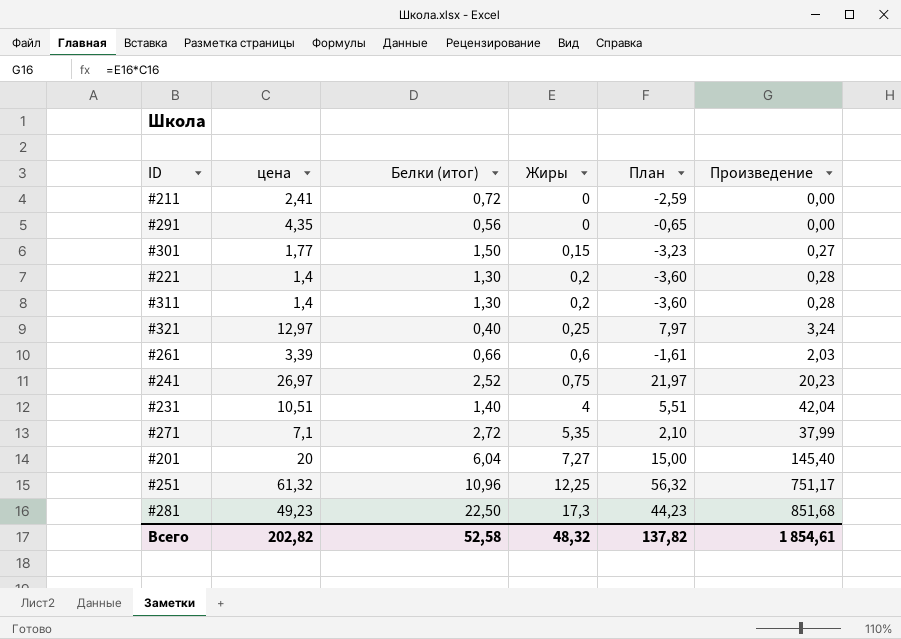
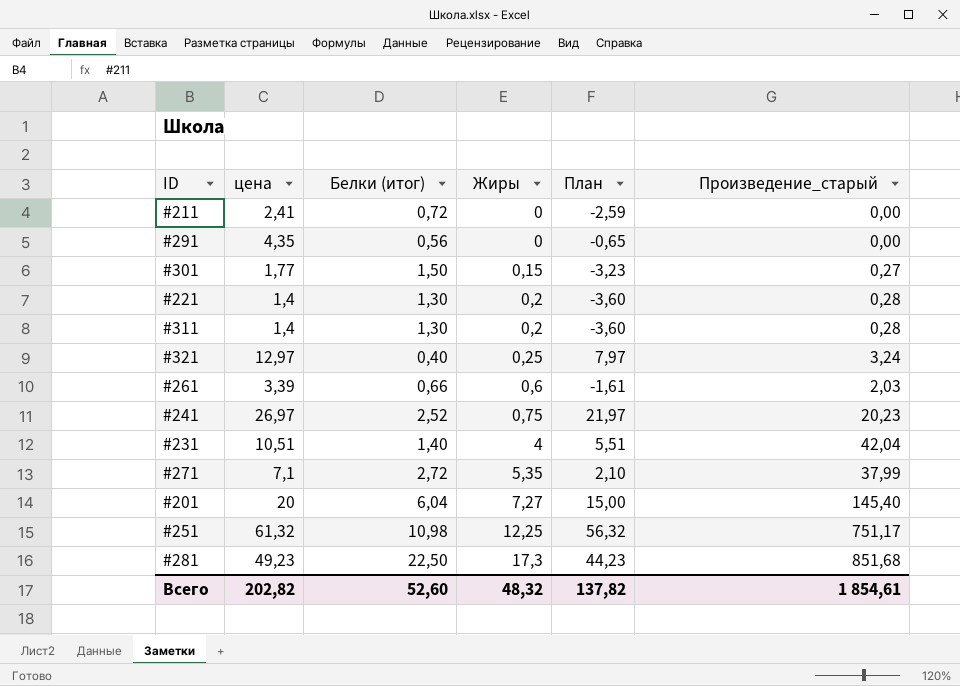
column name: Произведение -> Произведение_старый
#251 | Белки (итог): 10,96 -> 10,98
Всего | Белки (итог): 52,58 -> 52,60

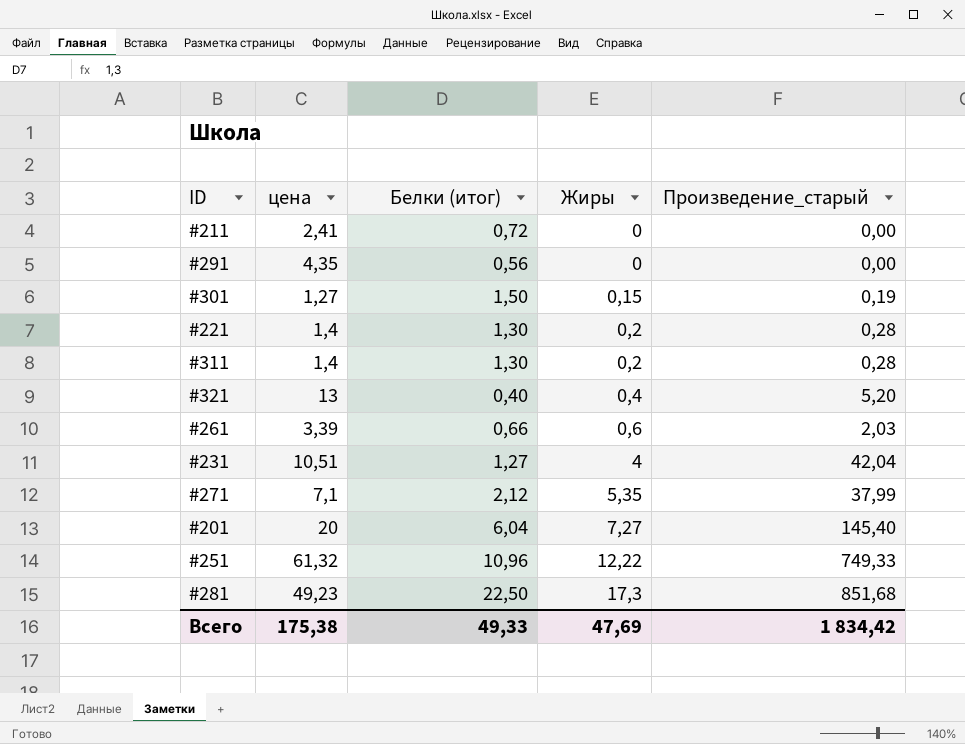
column План | formula: [цена] - 5 -> none
row #241: 26,97 | 2,52 | 0,75 | 21,97 | 20,23 -> none
#301 | цена: 1,77 -> 1,27
#301 | Произведение_старый: 0,27 -> 0,19
#321 | цена: 12,97 -> 13
#321 | Жиры: 0,25 -> 0,4
#321 | Произведение_старый: 3,24 -> 5,20
#231 | Белки (итог): 1,40 -> 1,27
#271 | Белки (итог): 2,72 -> 2,12
#251 | Белки (итог): 10,98 -> 10,96
#251 | Жиры: 12,25 -> 12,22
#251 | Произведение_старый: 751,17 -> 749,33
Всего | цена: 202,82 -> 175,38
Всего | Белки (итог): 52,60 -> 49,33
Всего | Жиры: 48,32 -> 47,69
Всего | Произведение_старый: 1 854,61 -> 1 834,42

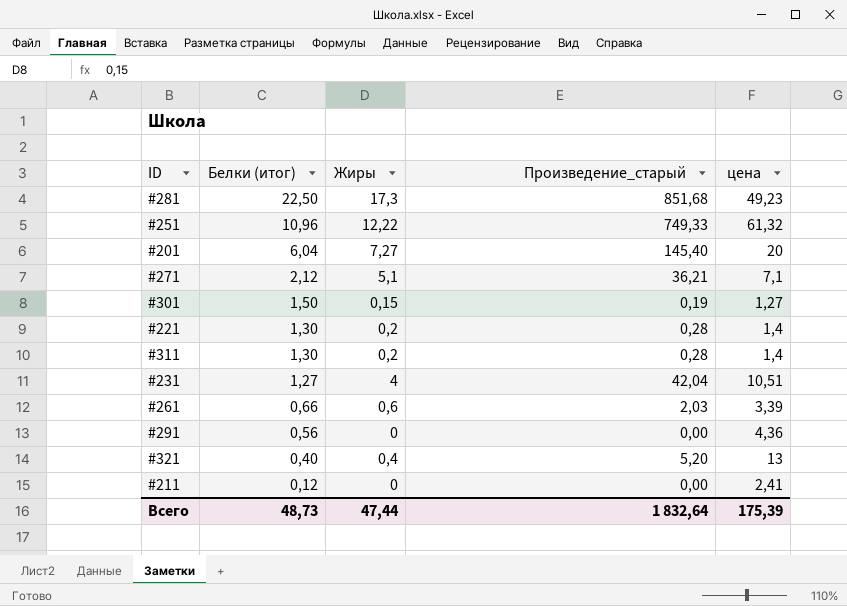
row order: Жиры ascending -> Белки (итог) descending
column цена | position: 2 -> 5
#271 | Жиры: 5,35 -> 5,1
#271 | Произведение_старый: 37,99 -> 36,21
#291 | цена: 4,35 -> 4,36
#211 | Белки (итог): 0,72 -> 0,12
Всего | Белки (итог): 49,33 -> 48,73
Всего | Жиры: 47,69 -> 47,44
Всего | Произведение_старый: 1 834,42 -> 1 832,64
Всего | цена: 175,38 -> 175,39

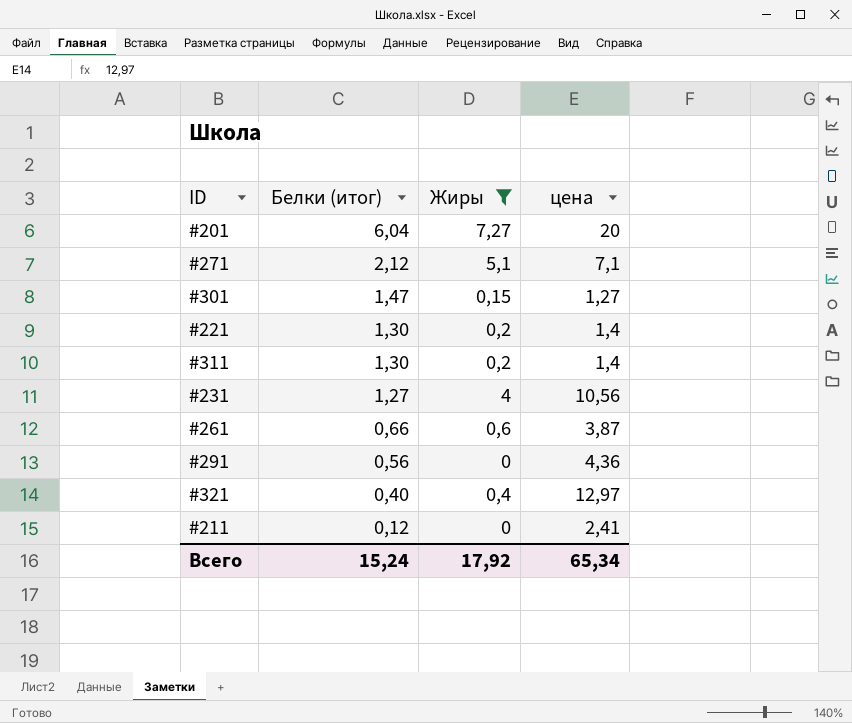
filter: none -> Жиры <= 7,27
column Произведение_старый | formula: [Жиры] * [цена] -> none
#301 | Белки (итог): 1,50 -> 1,47
#231 | цена: 10,51 -> 10,56
#261 | цена: 3,39 -> 3,87
#321 | цена: 13 -> 12,97
Всего | Белки (итог): 48,73 -> 15,24
Всего | Жиры: 47,44 -> 17,92
Всего | цена: 175,39 -> 65,34

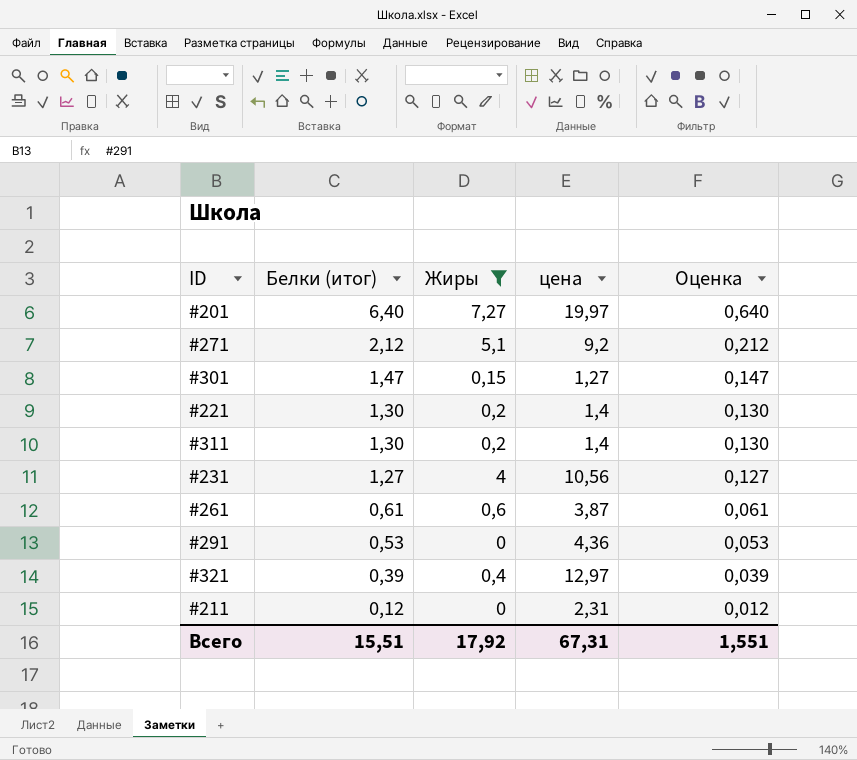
column Оценка | formula: none -> [Белки (итог)] * 0,1
#201 | Белки (итог): 6,04 -> 6,40
#201 | цена: 20 -> 19,97
#271 | цена: 7,1 -> 9,2
#261 | Белки (итог): 0,66 -> 0,61
#291 | Белки (итог): 0,56 -> 0,53
#321 | Белки (итог): 0,40 -> 0,39
#211 | цена: 2,41 -> 2,31
Всего | Белки (итог): 15,24 -> 15,51
Всего | цена: 65,34 -> 67,31

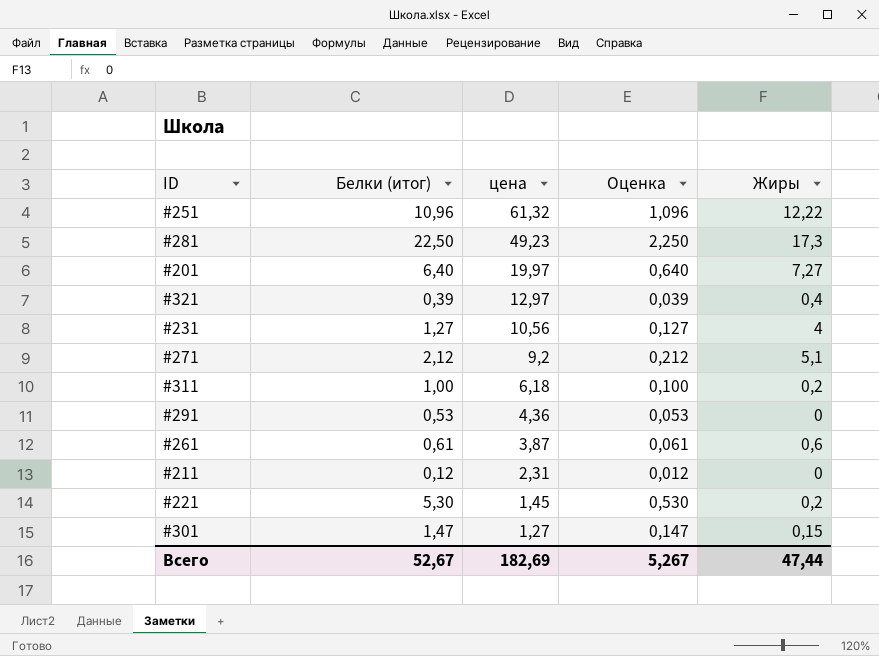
filter: Жиры <= 7,27 -> none
row order: Белки (итог) descending -> цена descending
column Жиры | position: 3 -> 5
#311 | Белки (итог): 1,30 -> 1,00
#311 | цена: 1,4 -> 6,18
#311 | Оценка: 0,130 -> 0,100
#221 | Белки (итог): 1,30 -> 5,30
#221 | цена: 1,4 -> 1,45
#221 | Оценка: 0,130 -> 0,530
Всего | Белки (итог): 15,51 -> 52,67
Всего | цена: 67,31 -> 182,69
Всего | Оценка: 1,551 -> 5,267
Всего | Жиры: 17,92 -> 47,44

